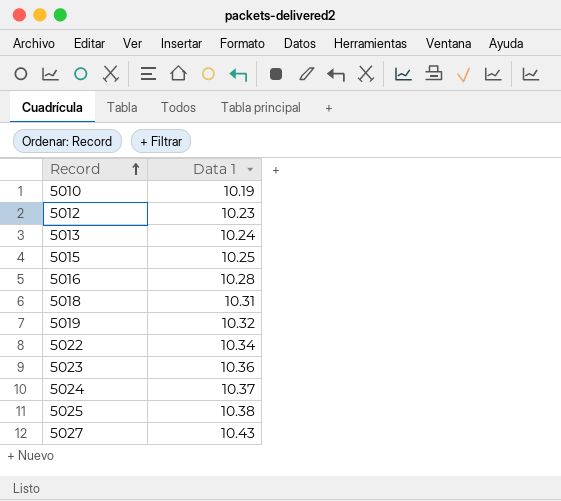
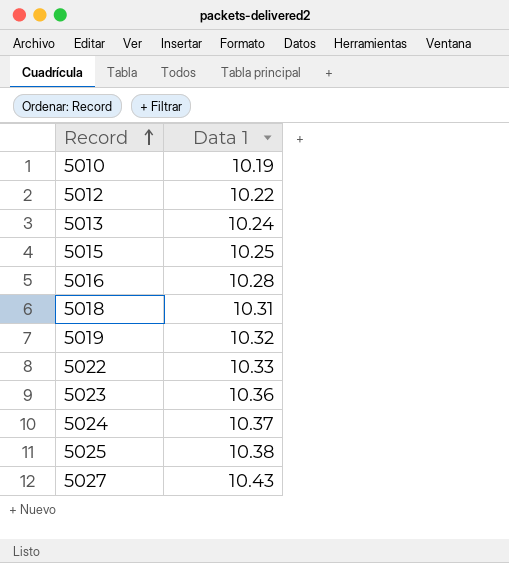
5012 | Data 1: 10.23 -> 10.22
5022 | Data 1: 10.34 -> 10.33

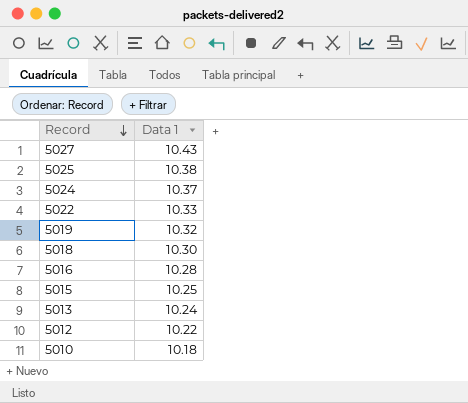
row order: Record ascending -> Record descending
row 5023: 10.36 -> none
5018 | Data 1: 10.31 -> 10.30
5010 | Data 1: 10.19 -> 10.18

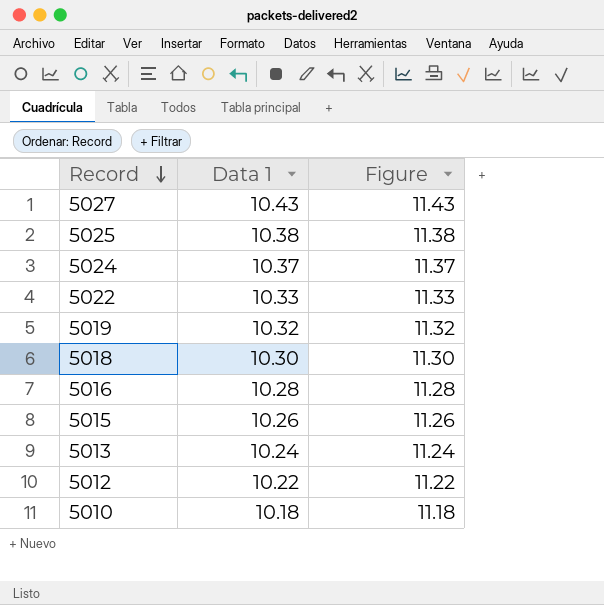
column Figure | formula: none -> [Data 1] + 1
5015 | Data 1: 10.25 -> 10.26

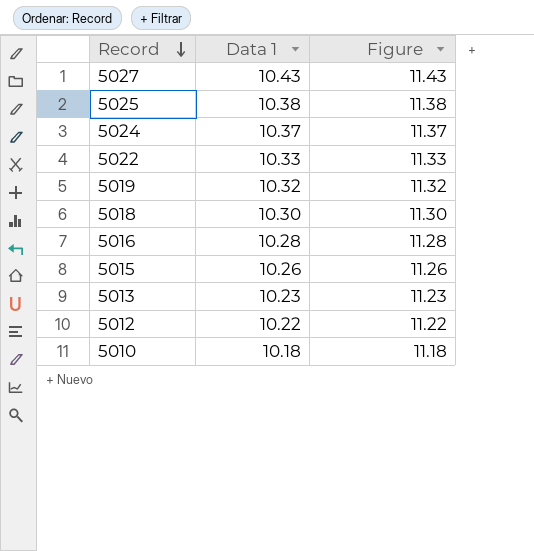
5013 | Data 1: 10.24 -> 10.23
5013 | Figure: 11.24 -> 11.23

